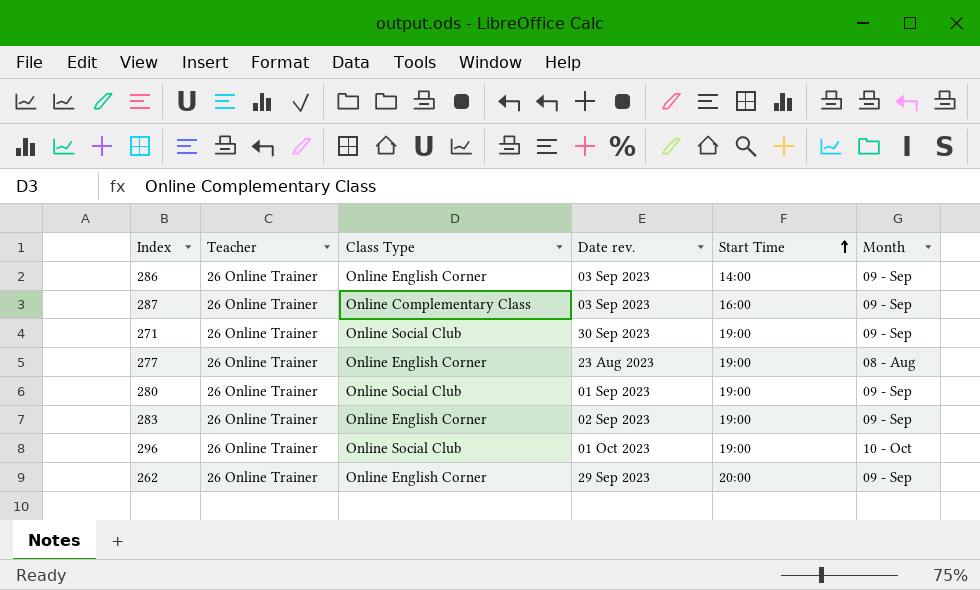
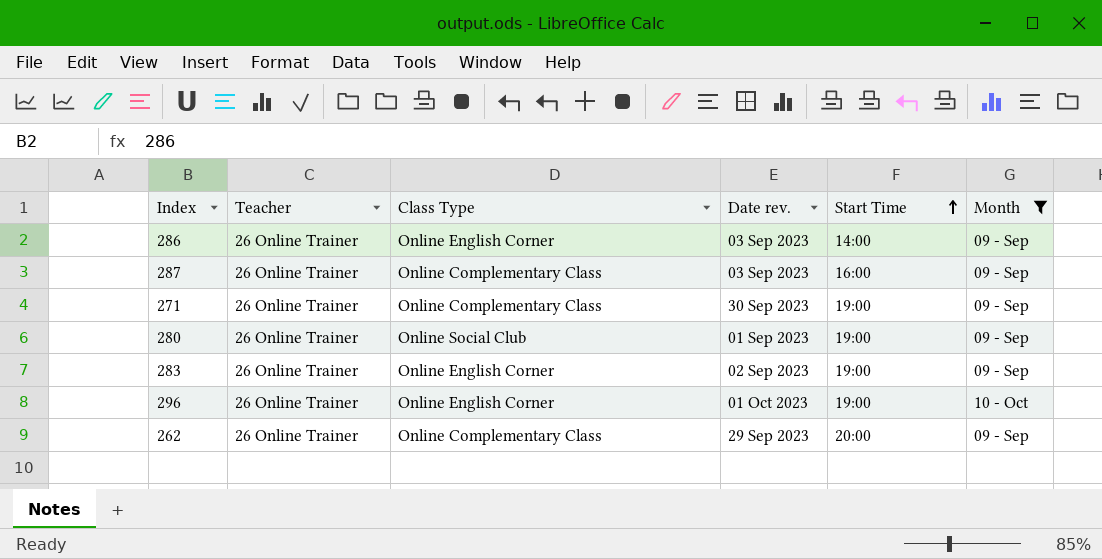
filter: none -> Month != 08 - Aug
271 | Class Type: Online Social Club -> Online Complementary Class
296 | Class Type: Online Social Club -> Online English Corner
262 | Class Type: Online English Corner -> Online Complementary Class

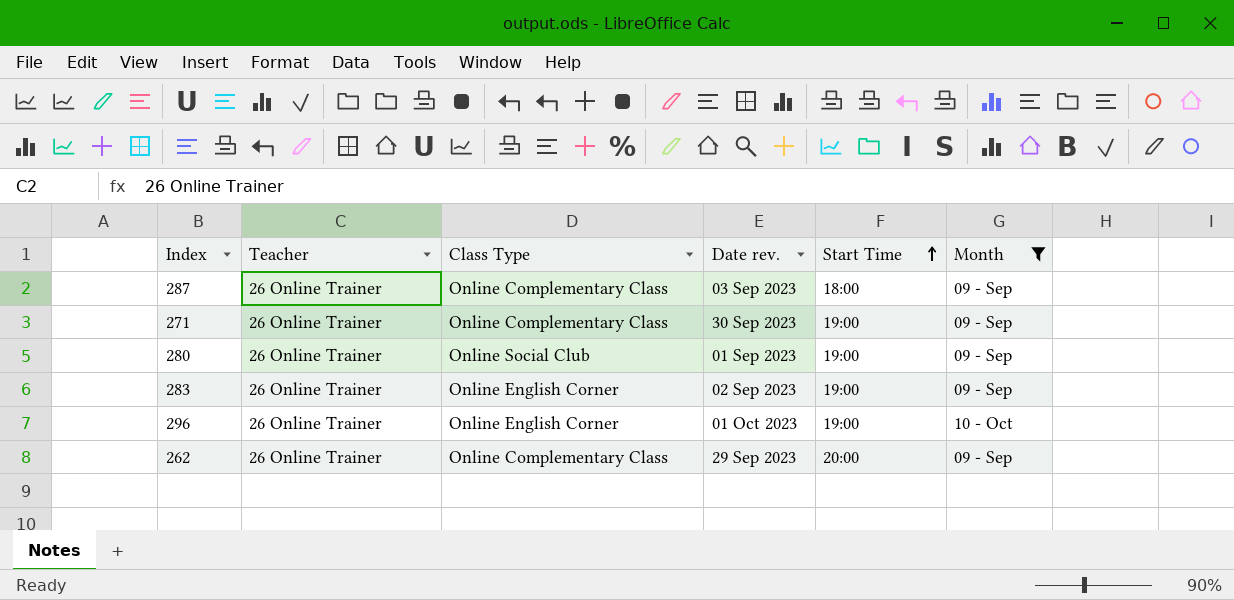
row 286: 26 Online Trainer | Online English Corner | 03 Sep 2023 | 14:00 | 09 - Sep -> none
287 | Start Time: 16:00 -> 18:00

